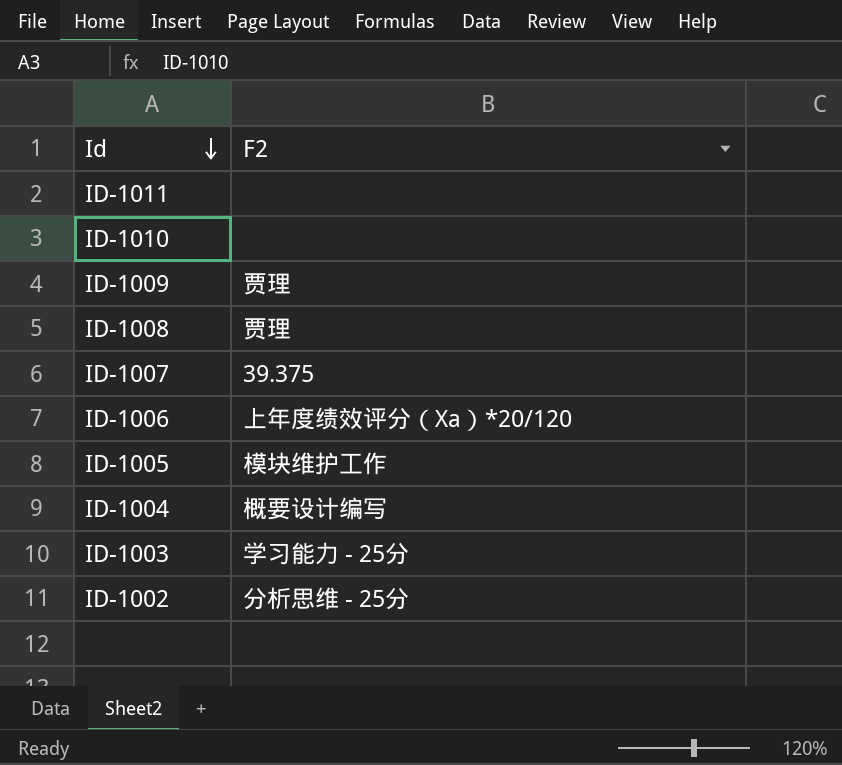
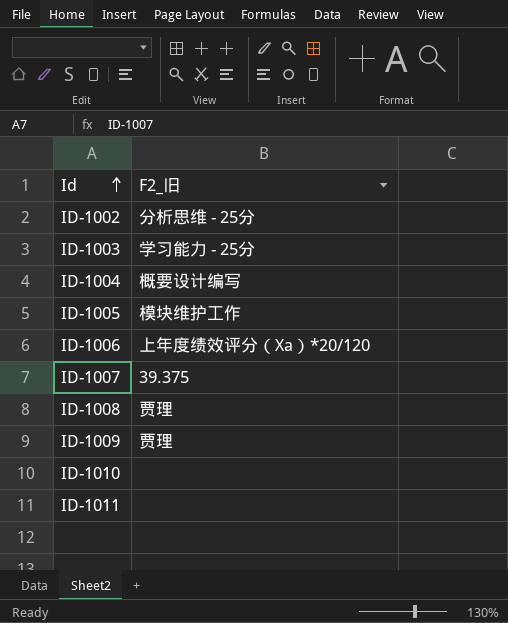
row order: Id descending -> Id ascending
column name: F2 -> F2_旧

